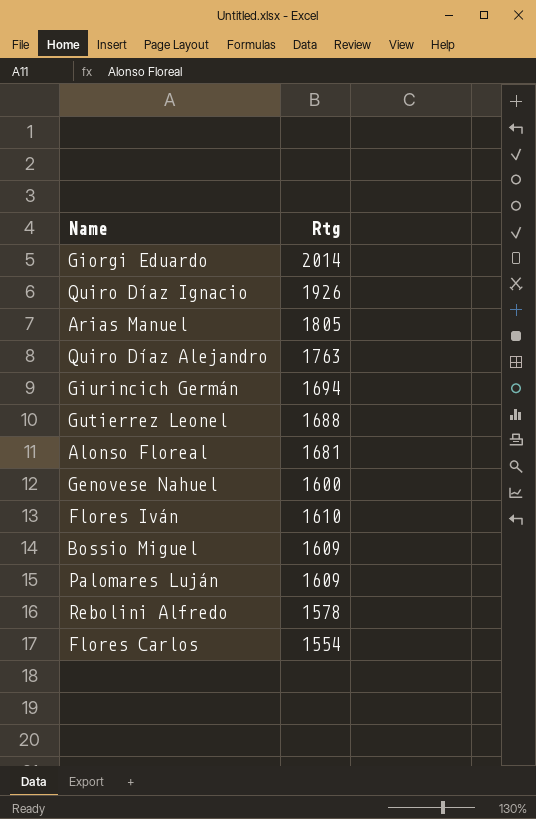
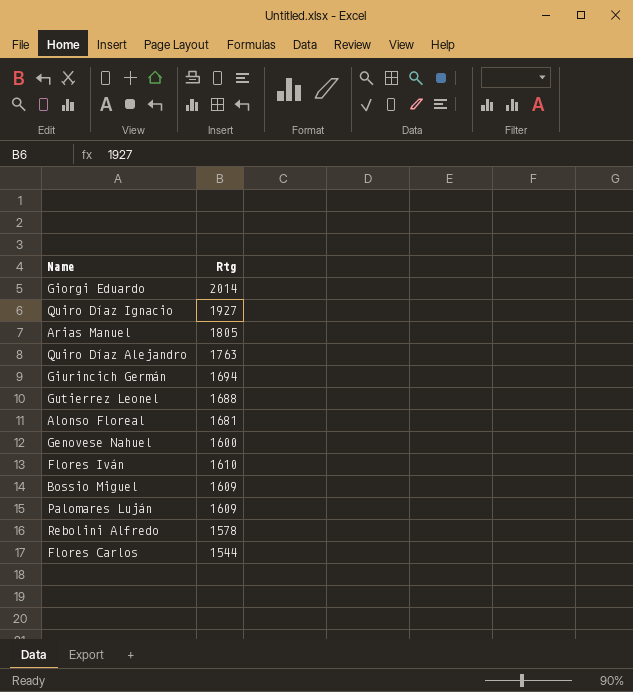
Quiro Díaz Ignacio | Rtg: 1926 -> 1927
Flores Carlos | Rtg: 1554 -> 1544

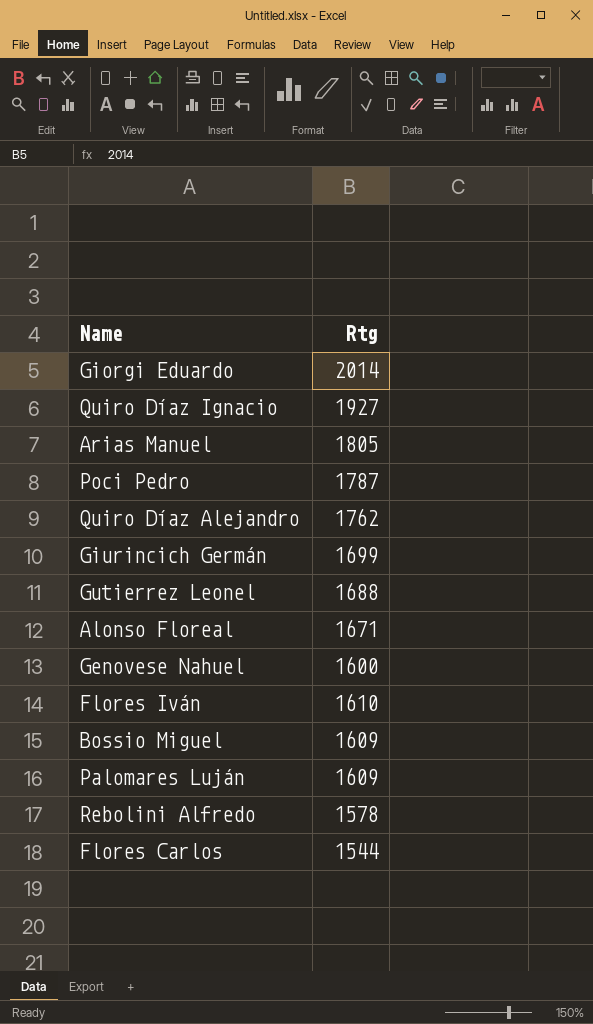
row Poci Pedro: none -> 1787
Quiro Díaz Alejandro | Rtg: 1763 -> 1762
Giurincich Germán | Rtg: 1694 -> 1699
Alonso Floreal | Rtg: 1681 -> 1671

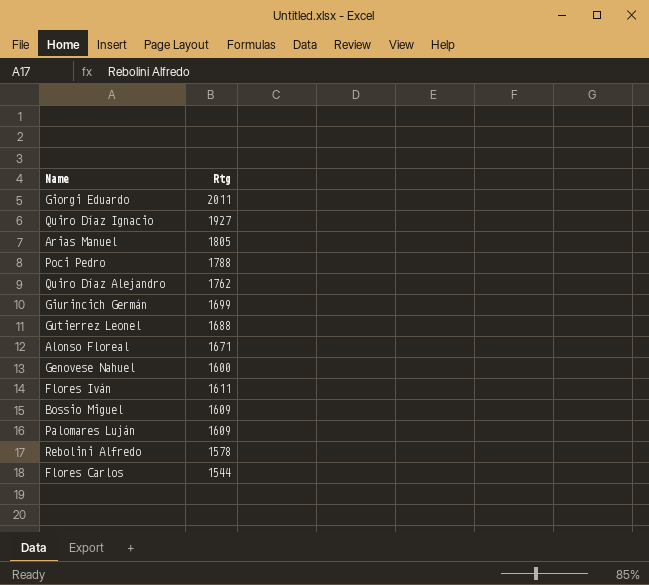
Giorgi Eduardo | Rtg: 2014 -> 2011
Poci Pedro | Rtg: 1787 -> 1788
Flores Iván | Rtg: 1610 -> 1611

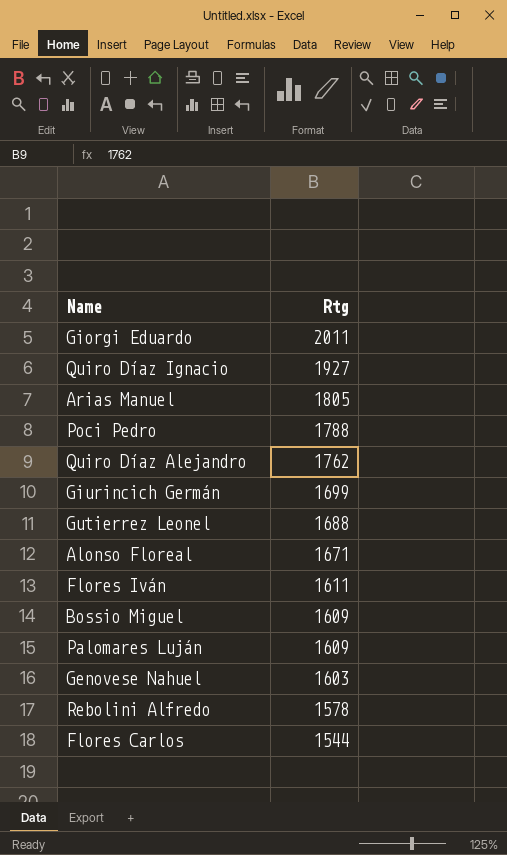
row order: none -> Rtg descending
Genovese Nahuel | Rtg: 1600 -> 1603

